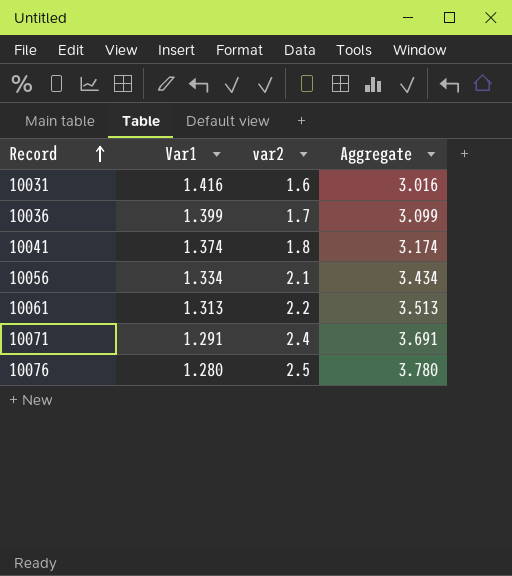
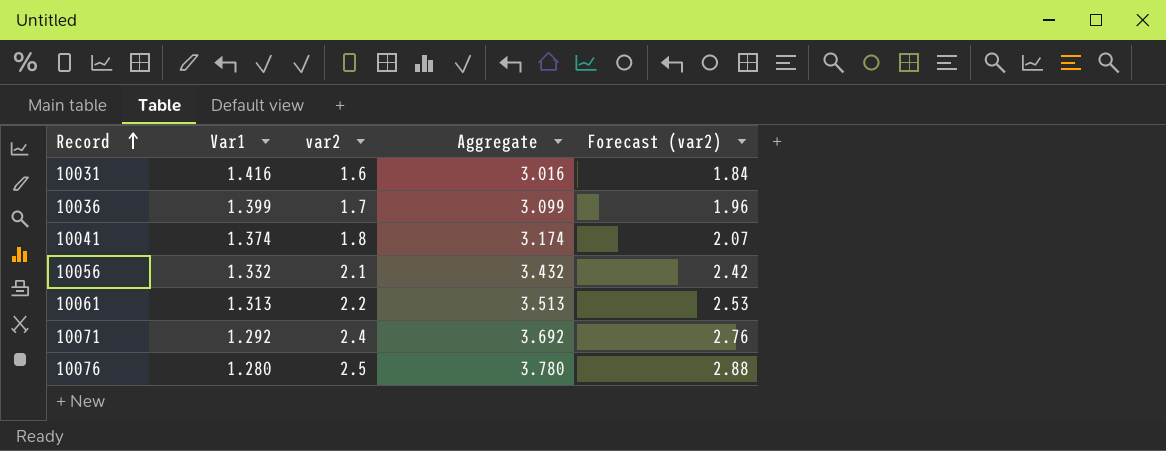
column Forecast (var2) | formula: none -> [var2] * 1.15
10056 | Var1: 1.334 -> 1.332
10056 | Aggregate: 3.434 -> 3.432
10071 | Var1: 1.291 -> 1.292
10071 | Aggregate: 3.691 -> 3.692

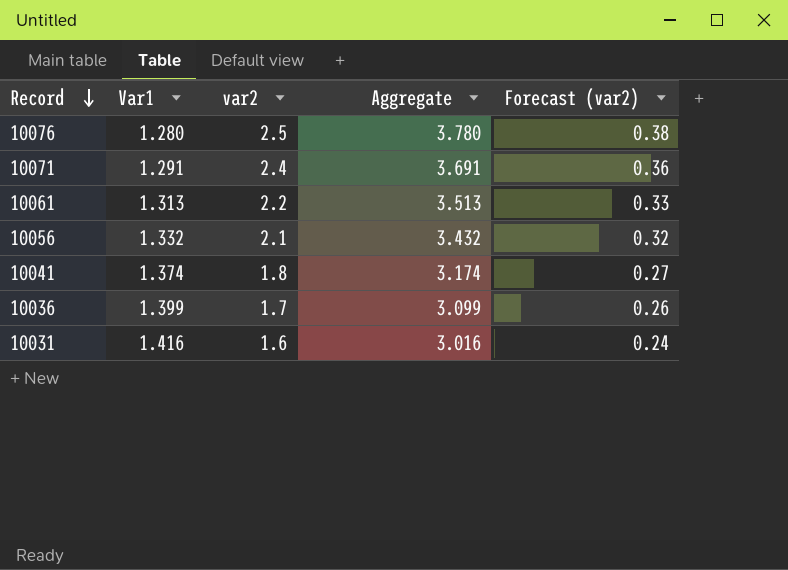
row order: Record ascending -> Record descending
column Forecast (var2) | formula: [var2] * 1.15 -> [var2] * 0.15
10071 | Var1: 1.292 -> 1.291
10071 | Aggregate: 3.692 -> 3.691

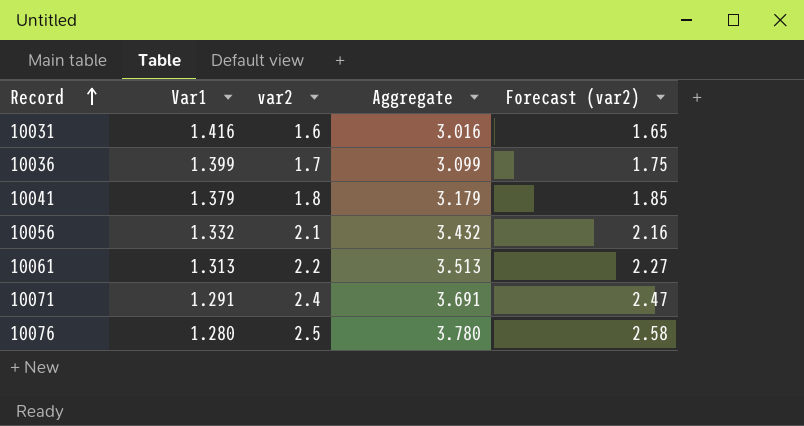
row order: Record descending -> Record ascending
column Forecast (var2) | formula: [var2] * 0.15 -> [var2] * 1.03
10041 | Var1: 1.374 -> 1.379
10041 | Aggregate: 3.174 -> 3.179

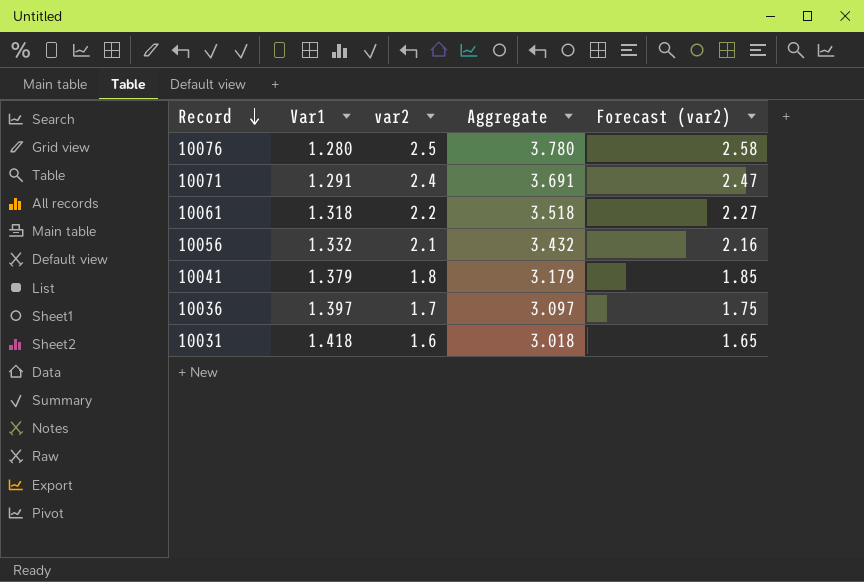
row order: Record ascending -> Record descending
10061 | Var1: 1.313 -> 1.318
10061 | Aggregate: 3.513 -> 3.518
10036 | Var1: 1.399 -> 1.397
10036 | Aggregate: 3.099 -> 3.097
10031 | Var1: 1.416 -> 1.418
10031 | Aggregate: 3.016 -> 3.018

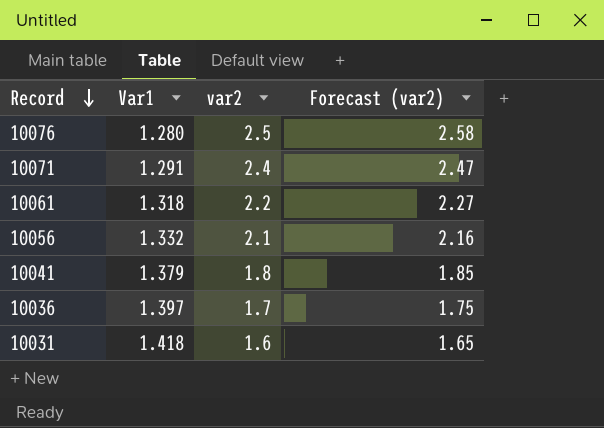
column Aggregate | formula: [Var1] + [var2] -> none

